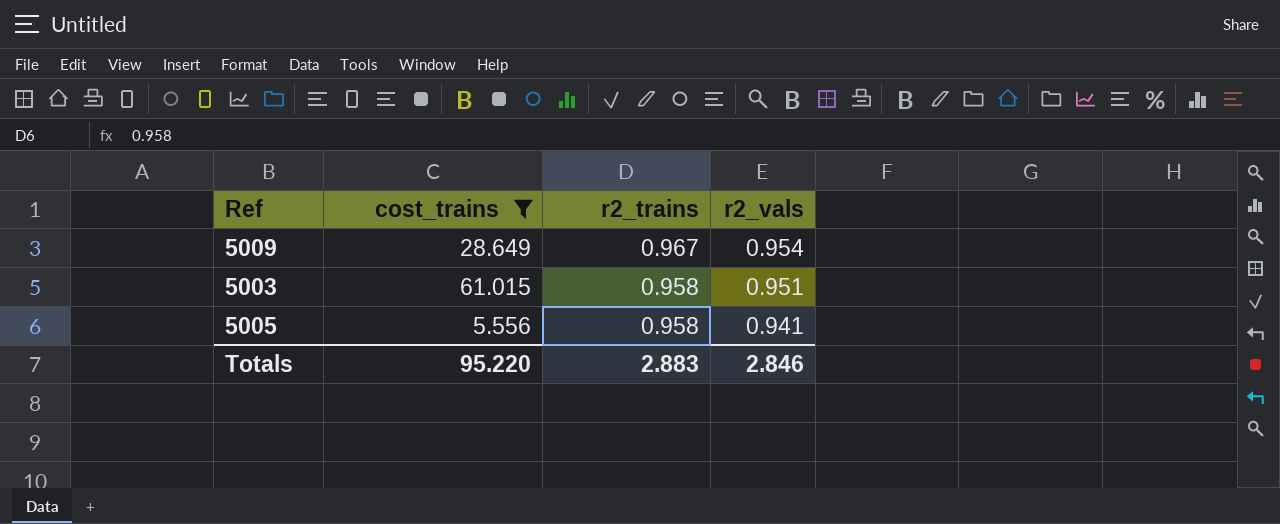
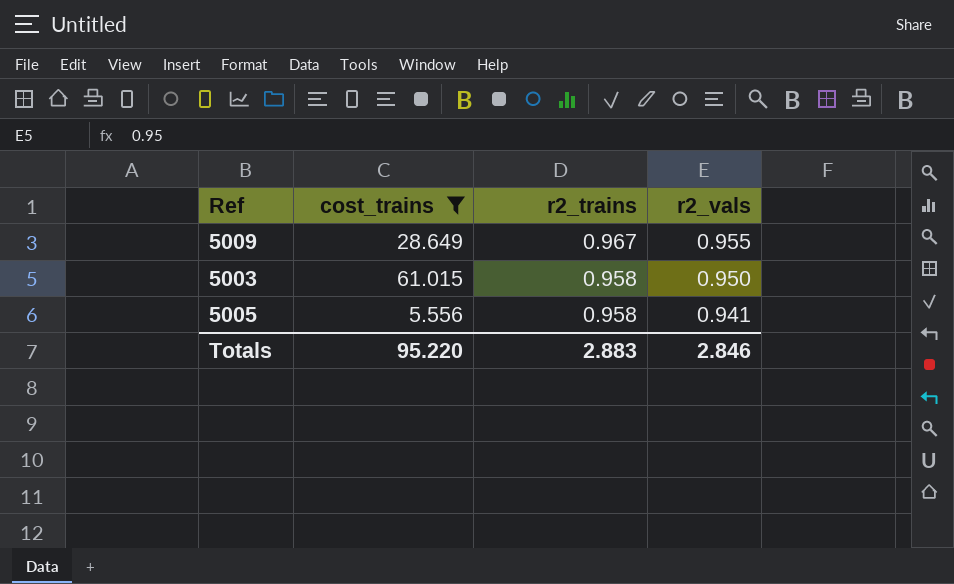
5009 | r2_vals: 0.954 -> 0.955
5003 | r2_vals: 0.951 -> 0.950

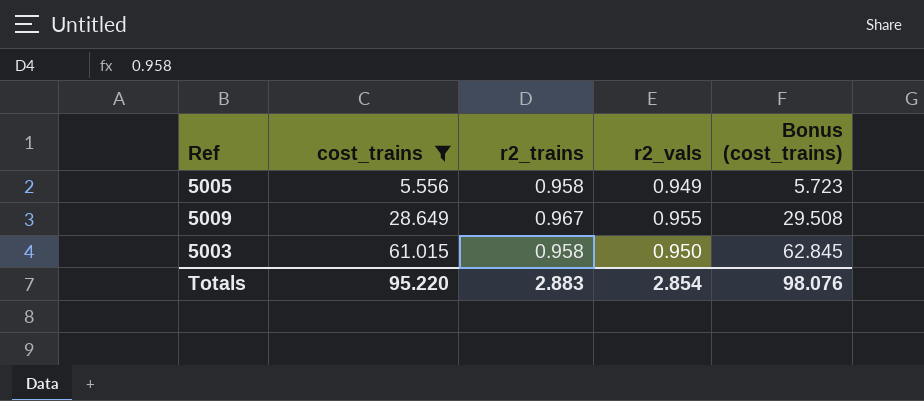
row order: r2_trains descending -> cost_trains ascending
column Bonus (cost_trains) | formula: none -> [cost_trains] * 1.03
5005 | r2_vals: 0.941 -> 0.949
Totals | r2_vals: 2.846 -> 2.854

